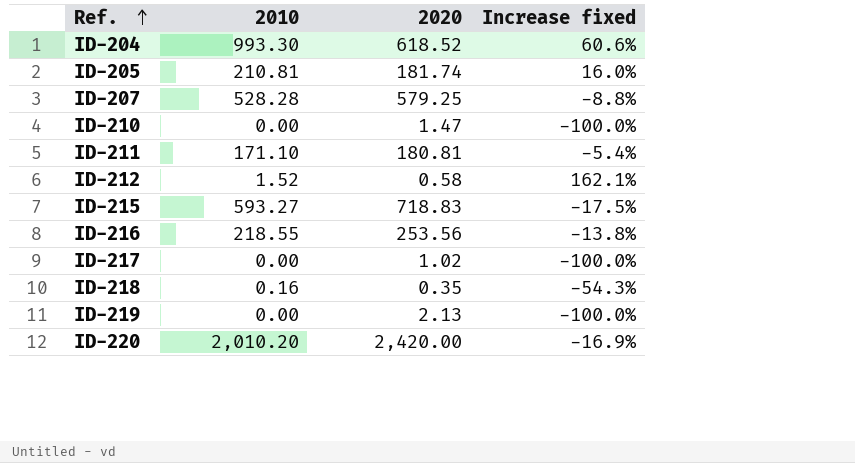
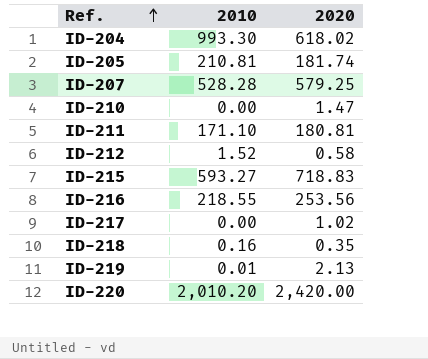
column Increase fixed | formula: ([2010] - [2020]) / [2020] -> none
ID-204 | 2020: 618.52 -> 618.02
ID-219 | 2010: 0.00 -> 0.01

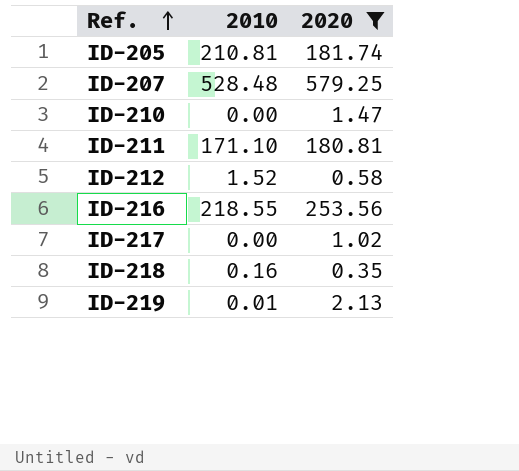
filter: none -> 2020 <= 579.25
ID-207 | 2010: 528.28 -> 528.48

